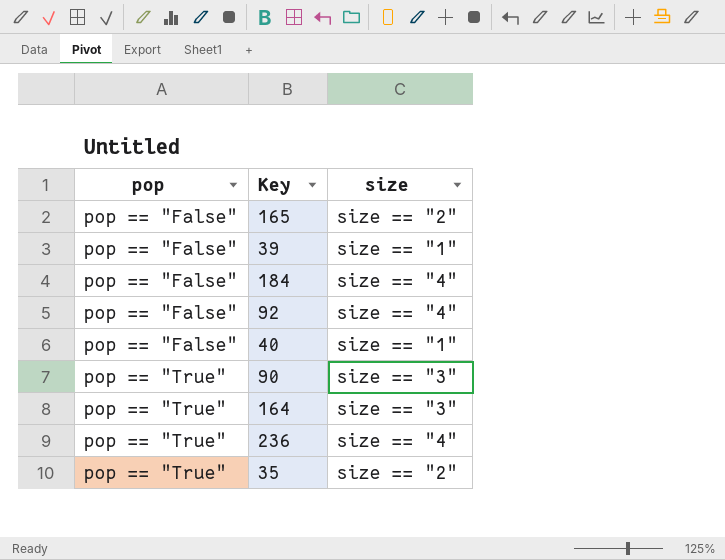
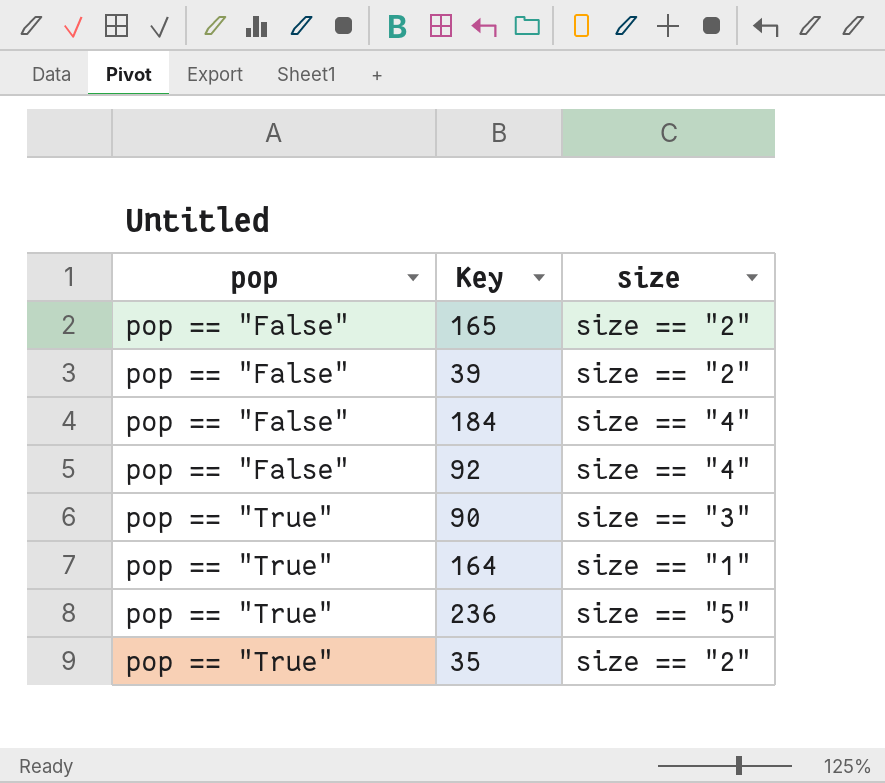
row 40: pop == "False" | size == "1" -> none
39 | size: size == "1" -> size == "2"
164 | size: size == "3" -> size == "1"
236 | size: size == "4" -> size == "5"

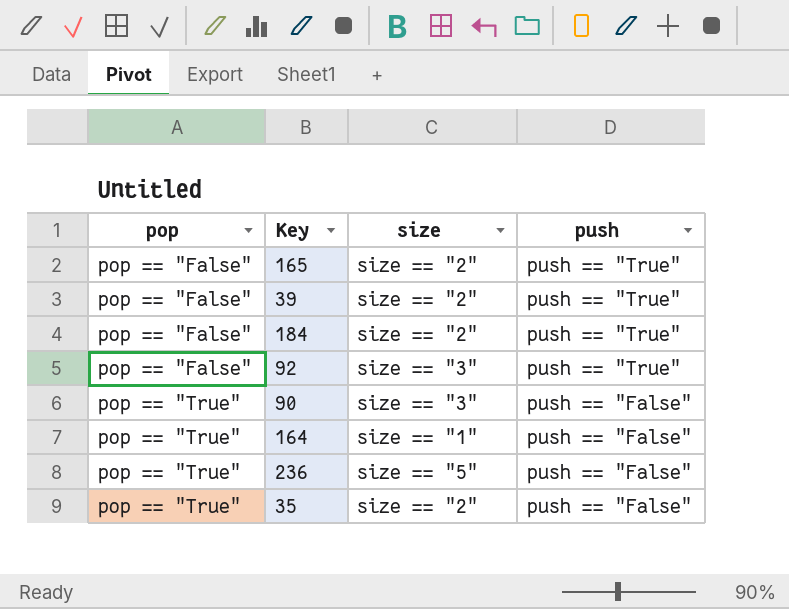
column push | position: none -> 4
184 | size: size == "4" -> size == "2"
92 | size: size == "4" -> size == "3"

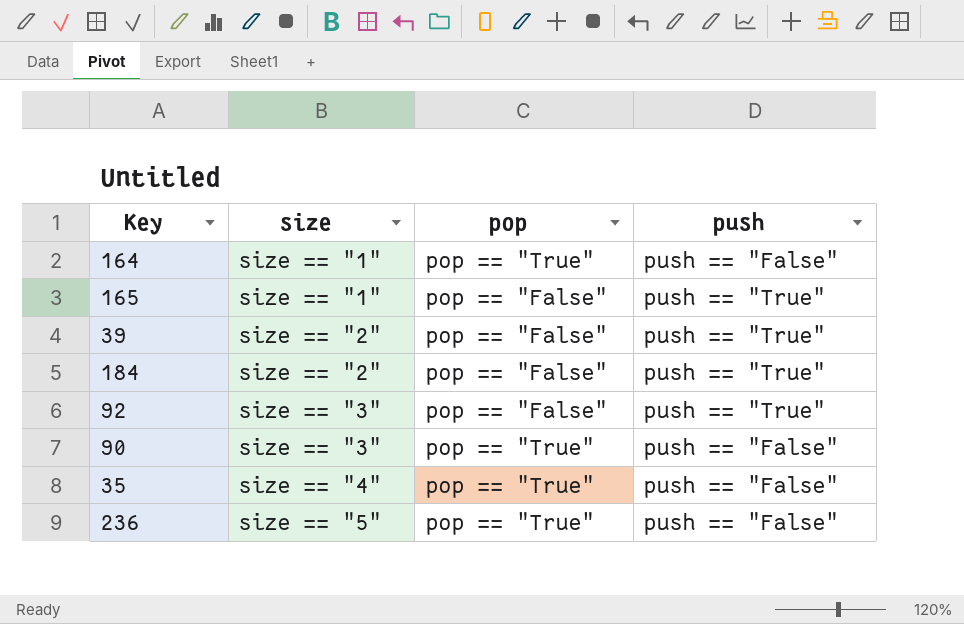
row order: pop ascending -> size ascending
column pop | position: 1 -> 3
165 | size: size == "2" -> size == "1"
35 | size: size == "2" -> size == "4"

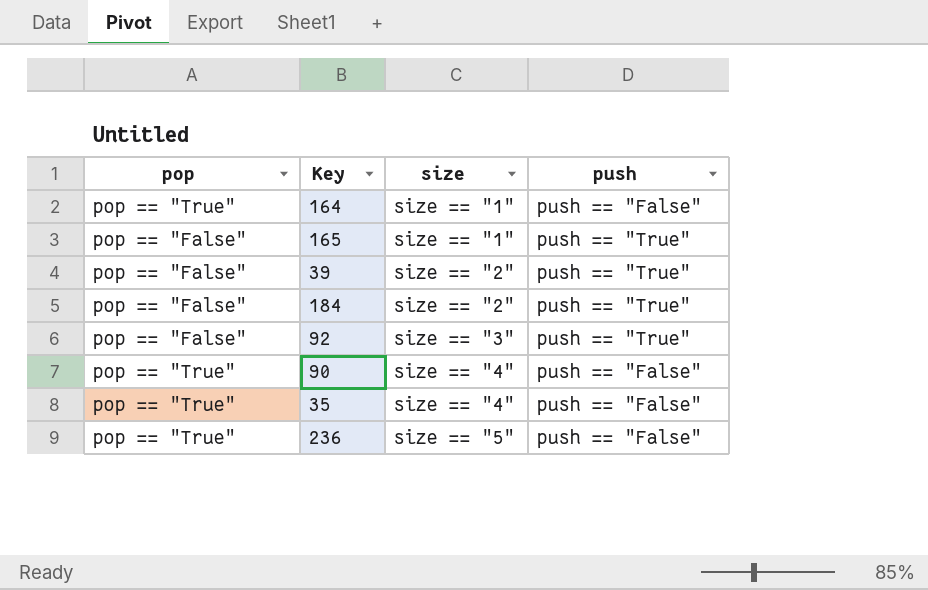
column pop | position: 3 -> 1
90 | size: size == "3" -> size == "4"

